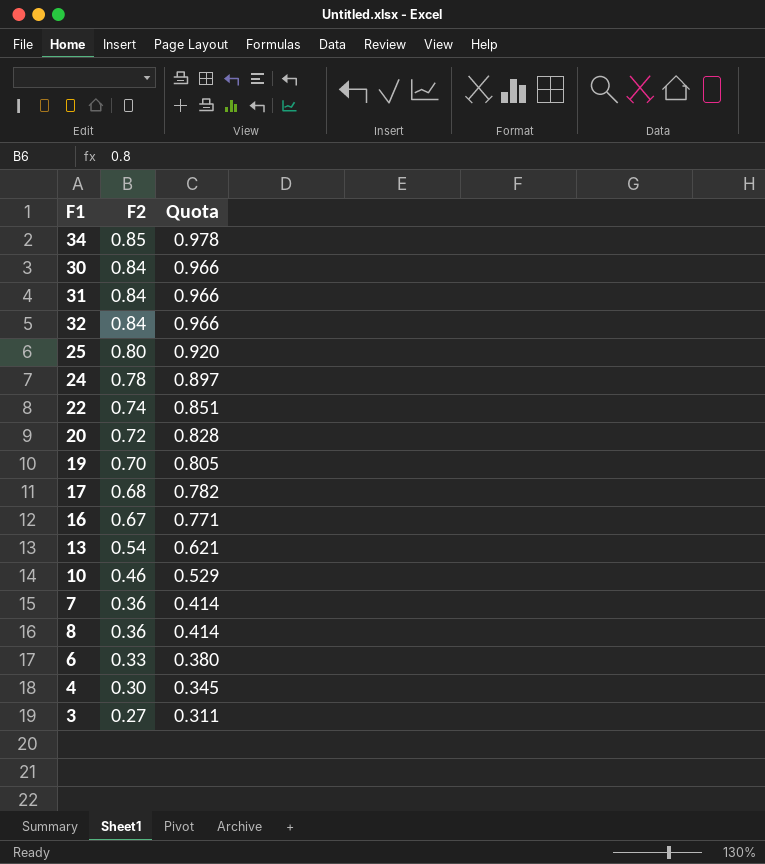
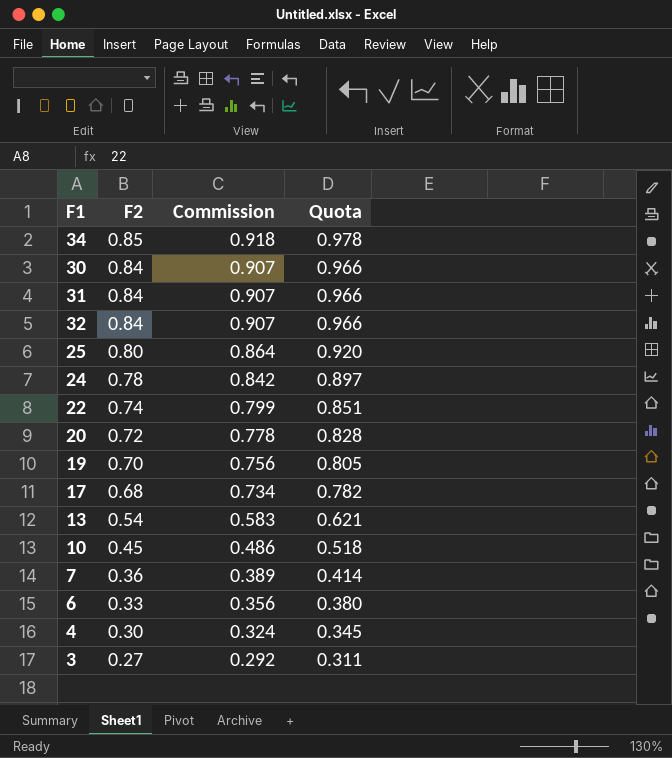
column Commission | formula: none -> [F2] * 1.08
row 16: 0.67 | 0.771 -> none
row 8: 0.36 | 0.414 -> none
10 | F2: 0.46 -> 0.45
10 | Quota: 0.529 -> 0.518

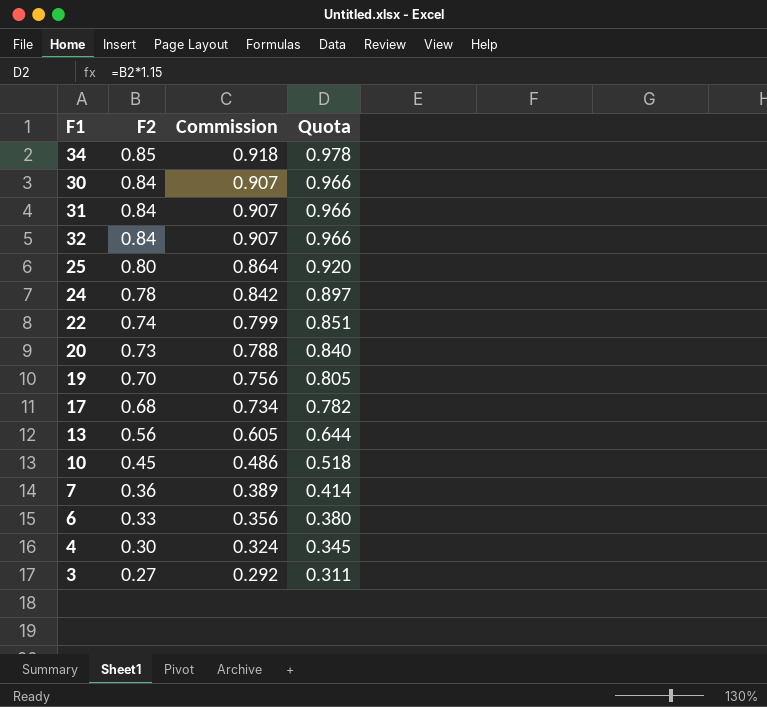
20 | F2: 0.72 -> 0.73
20 | Commission: 0.778 -> 0.788
20 | Quota: 0.828 -> 0.840
13 | F2: 0.54 -> 0.56
13 | Commission: 0.583 -> 0.605
13 | Quota: 0.621 -> 0.644

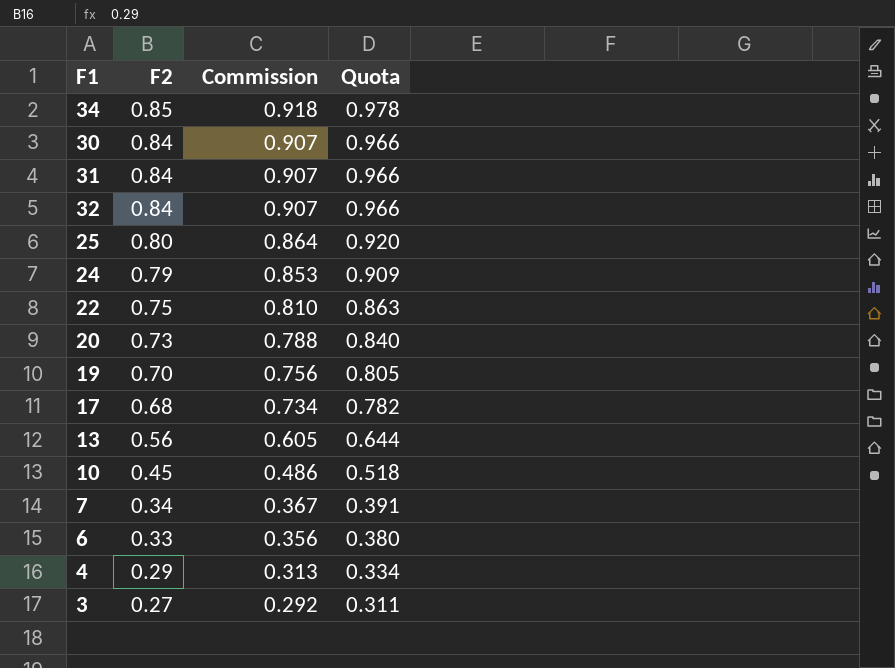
24 | F2: 0.78 -> 0.79
24 | Commission: 0.842 -> 0.853
24 | Quota: 0.897 -> 0.909
22 | F2: 0.74 -> 0.75
22 | Commission: 0.799 -> 0.810
22 | Quota: 0.851 -> 0.863
7 | F2: 0.36 -> 0.34
7 | Commission: 0.389 -> 0.367
7 | Quota: 0.414 -> 0.391
4 | F2: 0.30 -> 0.29
4 | Commission: 0.324 -> 0.313
4 | Quota: 0.345 -> 0.334

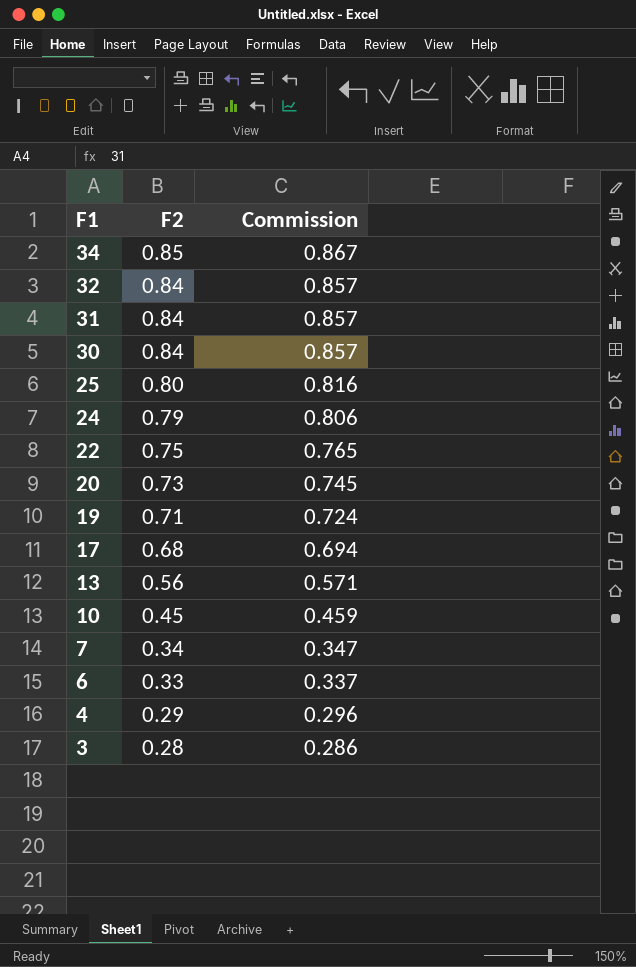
row order: F2 descending -> F1 descending
column Quota | formula: [F2] * 1.15 -> none
column Commission | formula: [F2] * 1.08 -> [F2] * 1.02
19 | F2: 0.70 -> 0.71
3 | F2: 0.27 -> 0.28

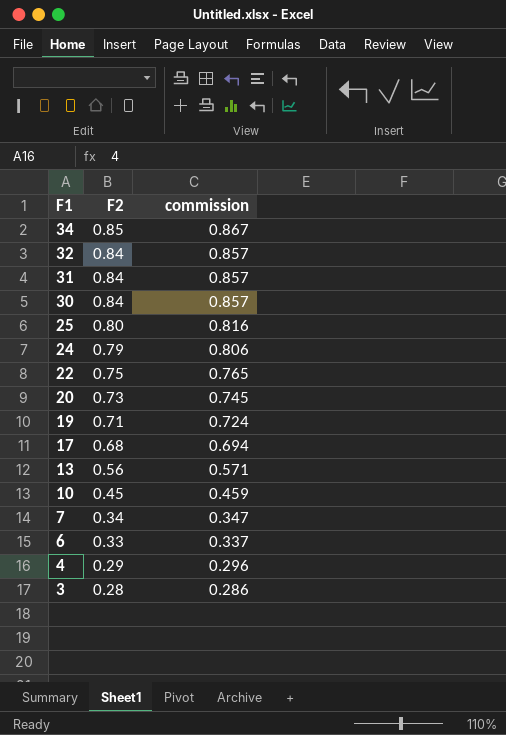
column name: Commission -> commission

